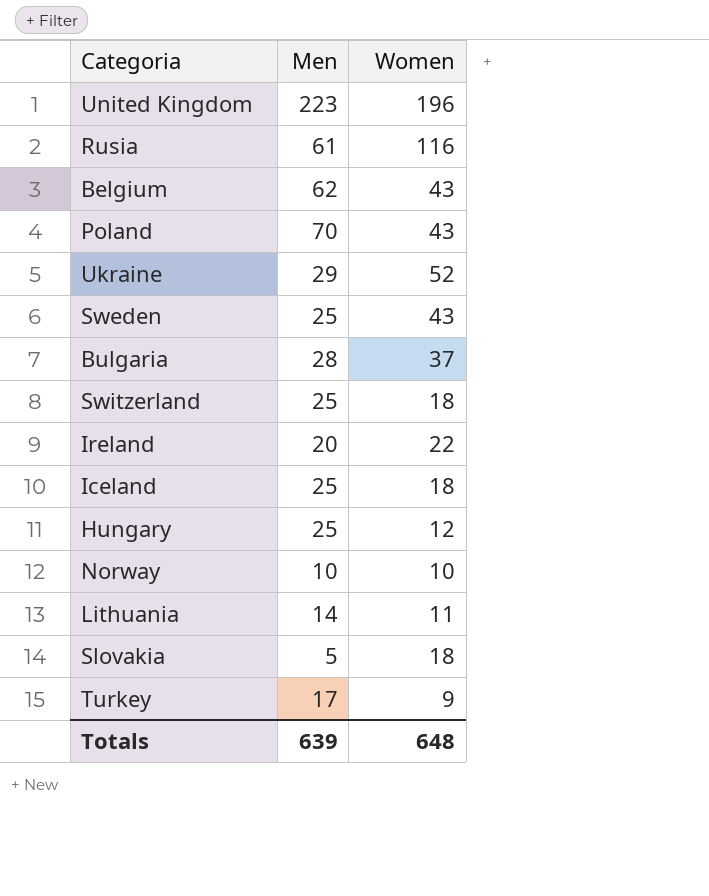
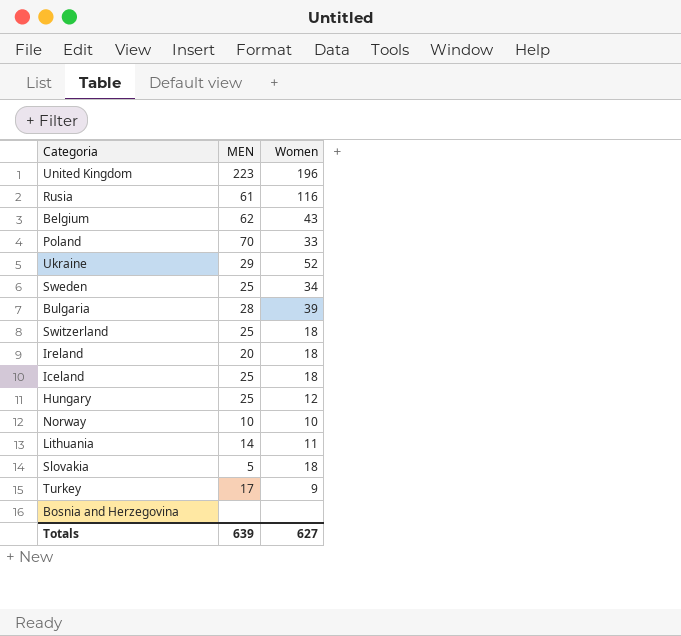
column name: Men -> MEN
Poland | Women: 43 -> 33
Sweden | Women: 43 -> 34
Bulgaria | Women: 37 -> 39
Ireland | Women: 22 -> 18
row Bosnia and Herzegovina: none -> none | none
Totals | Women: 648 -> 627

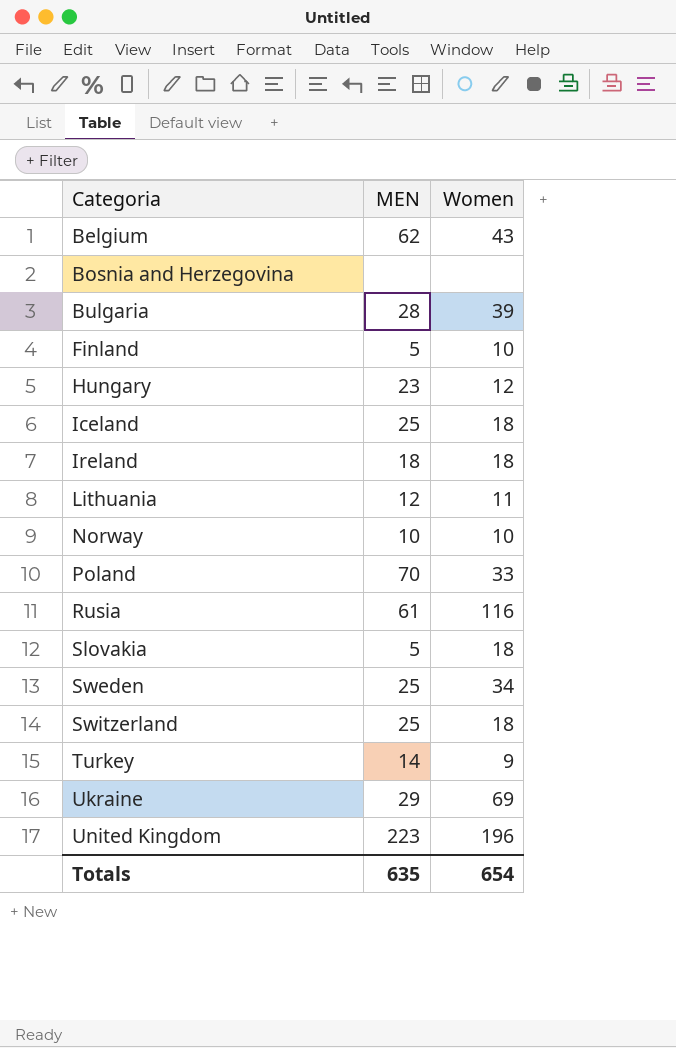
row order: none -> Categoria ascending
row Finland: none -> 5 | 10
Hungary | MEN: 25 -> 23
Ireland | MEN: 20 -> 18
Lithuania | MEN: 14 -> 12
Turkey | MEN: 17 -> 14
Ukraine | Women: 52 -> 69
Totals | MEN: 639 -> 635
Totals | Women: 627 -> 654

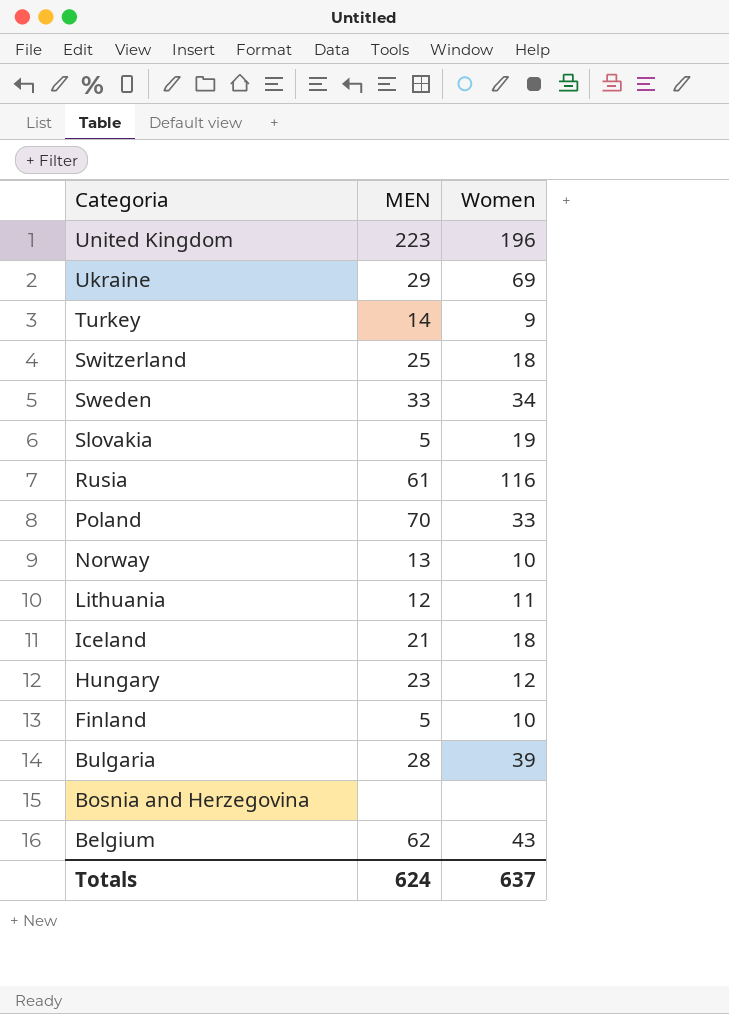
row order: Categoria ascending -> Categoria descending
row Ireland: 18 | 18 -> none
Sweden | MEN: 25 -> 33
Slovakia | Women: 18 -> 19
Norway | MEN: 10 -> 13
Iceland | MEN: 25 -> 21
Totals | MEN: 635 -> 624
Totals | Women: 654 -> 637

